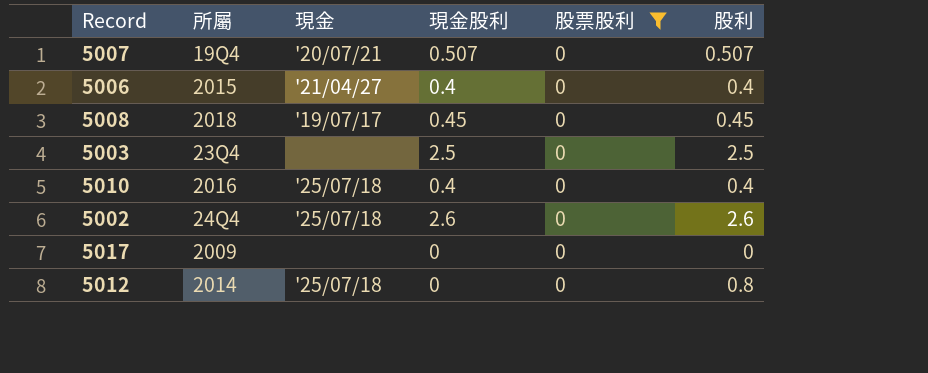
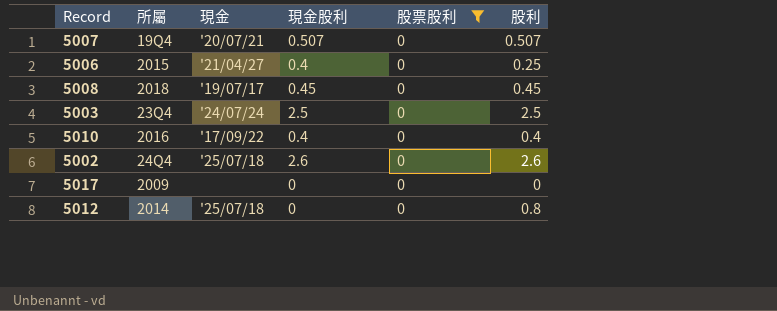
5006 | 股利: 0.4 -> 0.25
5003 | 現金: none -> '24/07/24
5010 | 現金: '25/07/18 -> '17/09/22

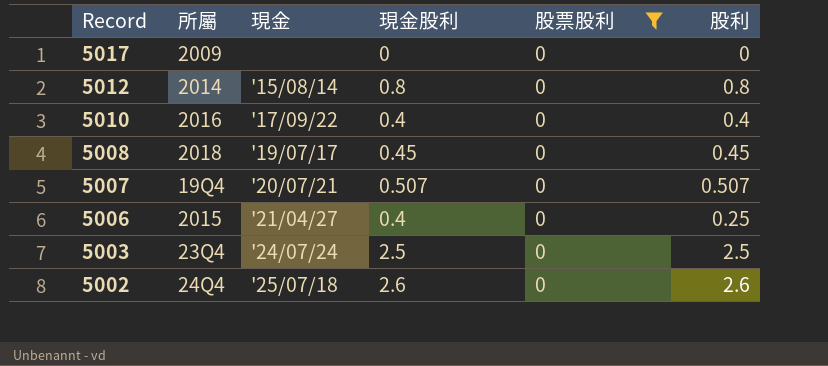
row order: none -> Record descending
5012 | 現金: '25/07/18 -> '15/08/14
5012 | 現金股利: 0 -> 0.8

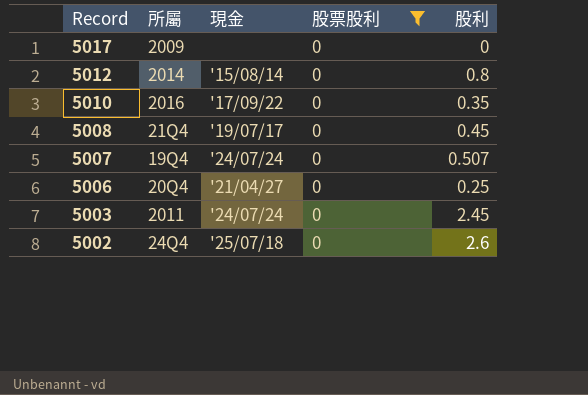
column 現金股利 | position: 4 -> none
5010 | 股利: 0.4 -> 0.35
5008 | 所屬: 2018 -> 21Q4
5007 | 現金: '20/07/21 -> '24/07/24
5006 | 所屬: 2015 -> 20Q4
5003 | 所屬: 23Q4 -> 2011
5003 | 股利: 2.5 -> 2.45

